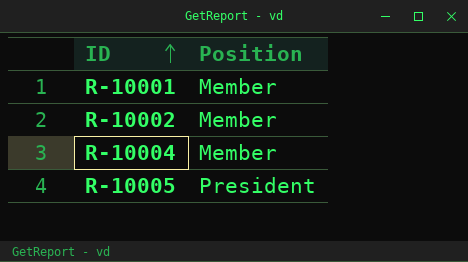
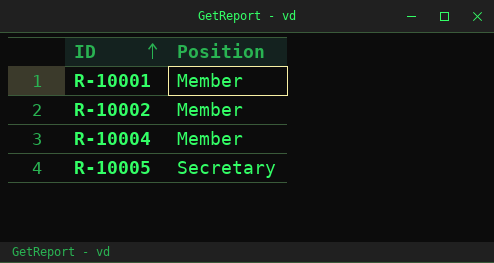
R-10005 | Position: President -> Secretary

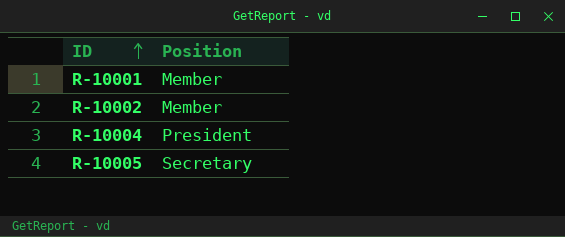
R-10004 | Position: Member -> President

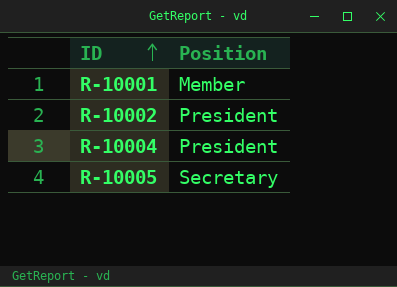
R-10002 | Position: Member -> President

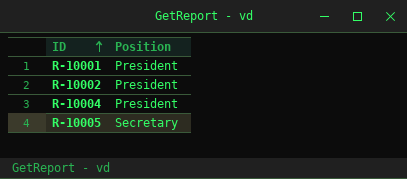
R-10001 | Position: Member -> President

